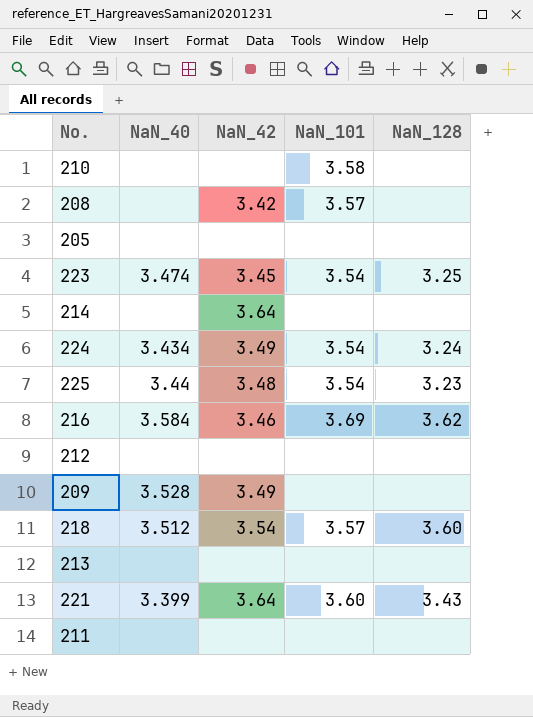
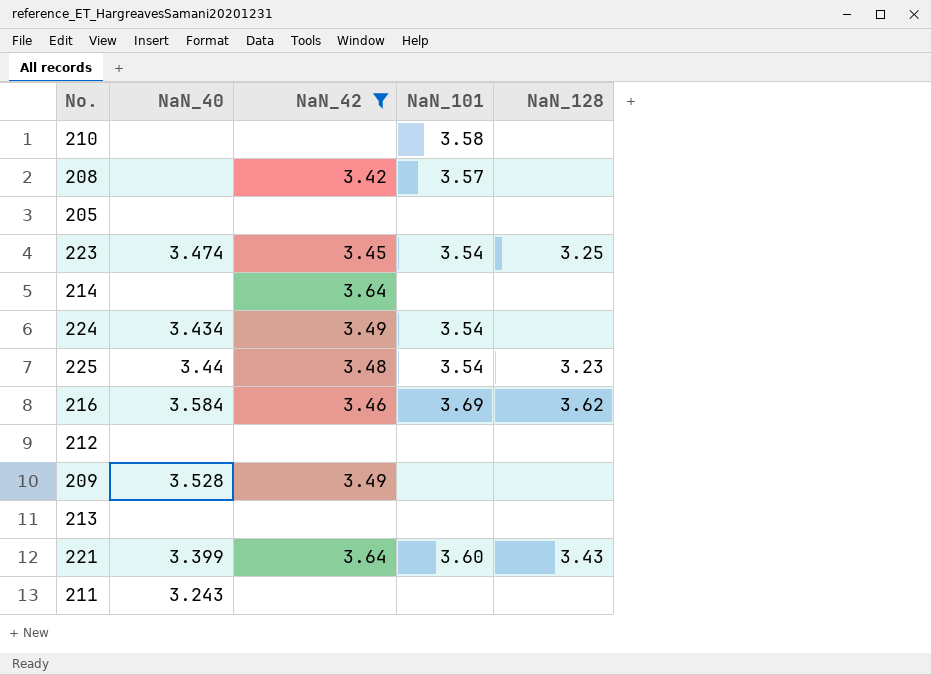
filter: none -> NaN_42 != 3.54
224 | NaN_128: 3.24 -> none
211 | NaN_40: none -> 3.243

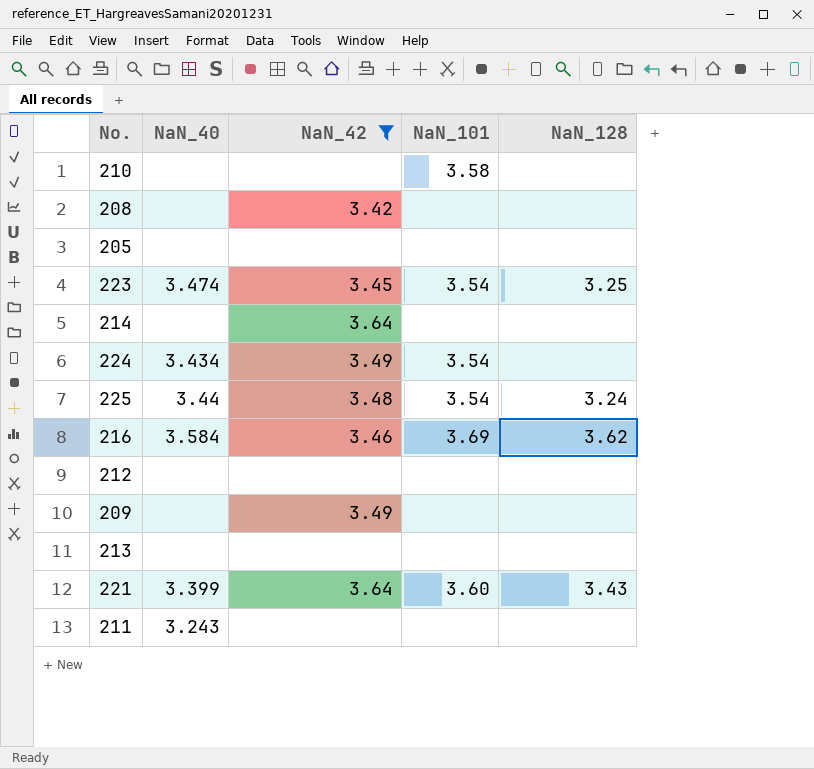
208 | NaN_101: 3.57 -> none
225 | NaN_128: 3.23 -> 3.24
209 | NaN_40: 3.528 -> none

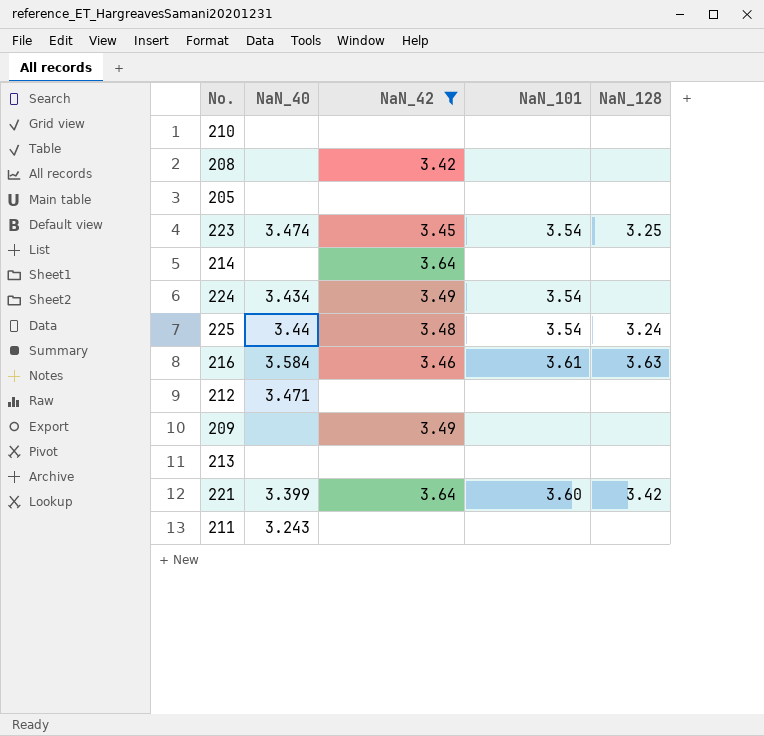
210 | NaN_101: 3.58 -> none
216 | NaN_101: 3.69 -> 3.61
216 | NaN_128: 3.62 -> 3.63
212 | NaN_40: none -> 3.471
221 | NaN_128: 3.43 -> 3.42

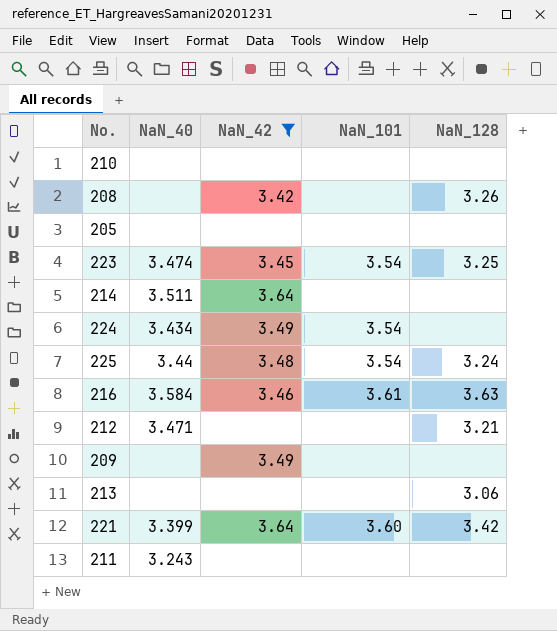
208 | NaN_128: none -> 3.26
214 | NaN_40: none -> 3.511
212 | NaN_128: none -> 3.21
213 | NaN_128: none -> 3.06

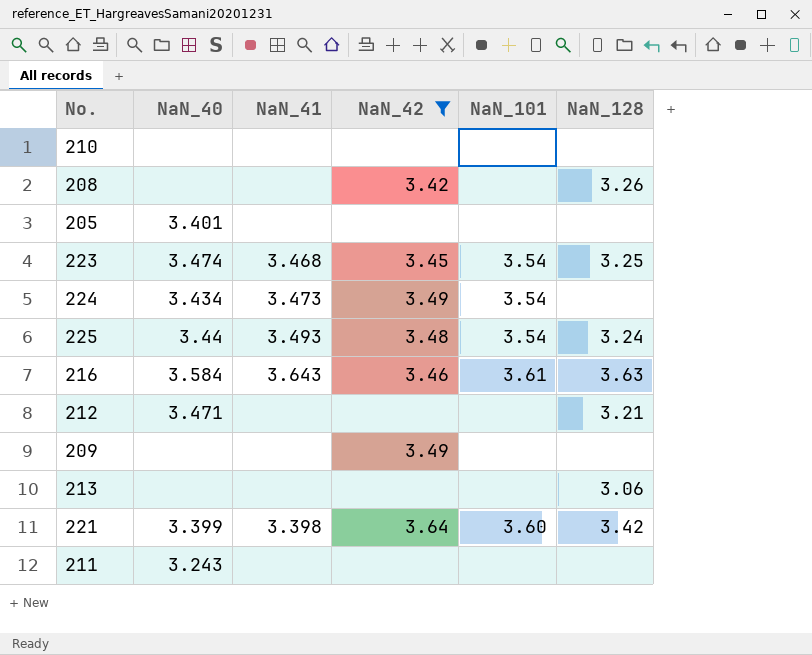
column NaN_41 | position: none -> 3
row 214: 3.511 | 3.64 | none | none -> none
205 | NaN_40: none -> 3.401

